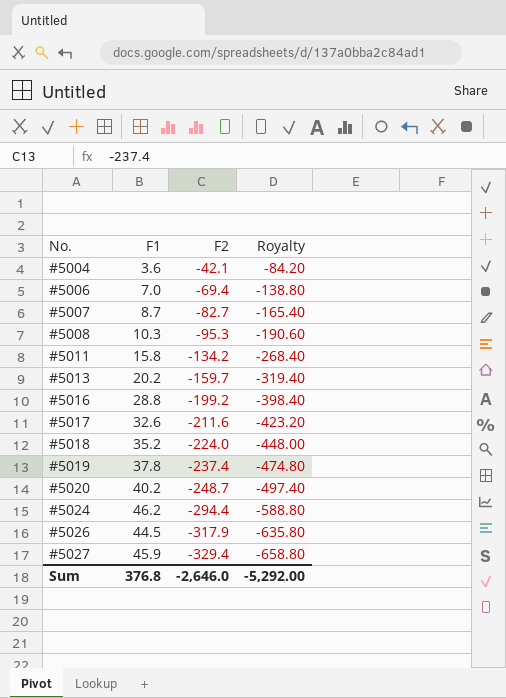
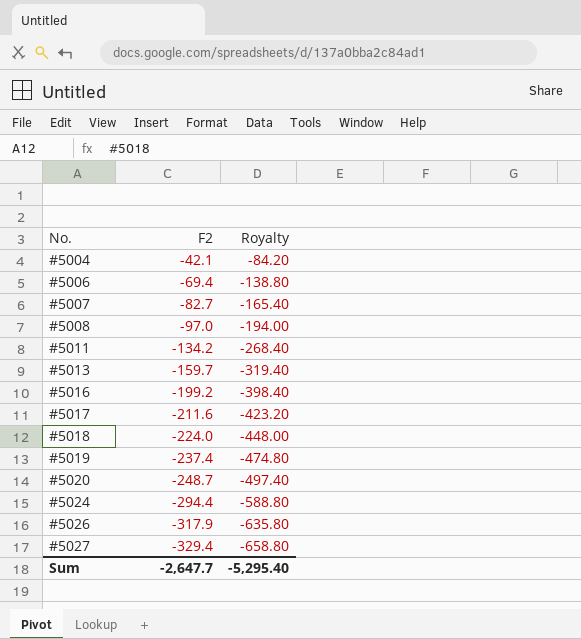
column F1 | position: 2 -> none
#5008 | F2: -95.3 -> -97.0
#5008 | Royalty: -190.60 -> -194.00
Sum | F2: -2,646.0 -> -2,647.7
Sum | Royalty: -5,292.00 -> -5,295.40

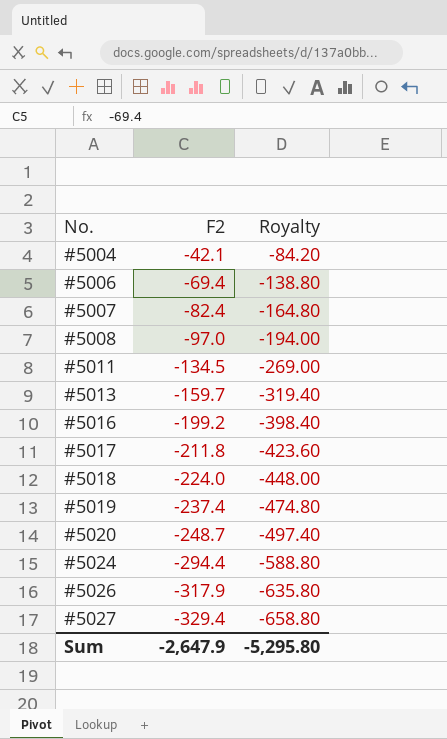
#5007 | F2: -82.7 -> -82.4
#5007 | Royalty: -165.40 -> -164.80
#5011 | F2: -134.2 -> -134.5
#5011 | Royalty: -268.40 -> -269.00
#5017 | F2: -211.6 -> -211.8
#5017 | Royalty: -423.20 -> -423.60
Sum | F2: -2,647.7 -> -2,647.9
Sum | Royalty: -5,295.40 -> -5,295.80

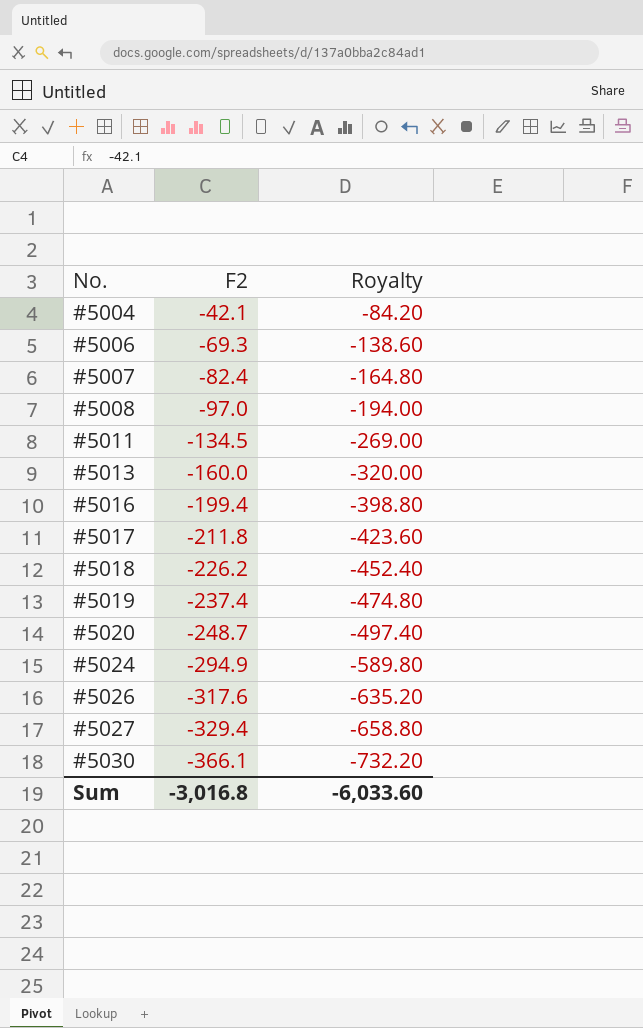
#5006 | F2: -69.4 -> -69.3
#5006 | Royalty: -138.80 -> -138.60
#5013 | F2: -159.7 -> -160.0
#5013 | Royalty: -319.40 -> -320.00
#5016 | F2: -199.2 -> -199.4
#5016 | Royalty: -398.40 -> -398.80
#5018 | F2: -224.0 -> -226.2
#5018 | Royalty: -448.00 -> -452.40
#5024 | F2: -294.4 -> -294.9
#5024 | Royalty: -588.80 -> -589.80
#5026 | F2: -317.9 -> -317.6
#5026 | Royalty: -635.80 -> -635.20
row #5030: none -> -366.1 | -732.20
Sum | F2: -2,647.9 -> -3,016.8
Sum | Royalty: -5,295.80 -> -6,033.60

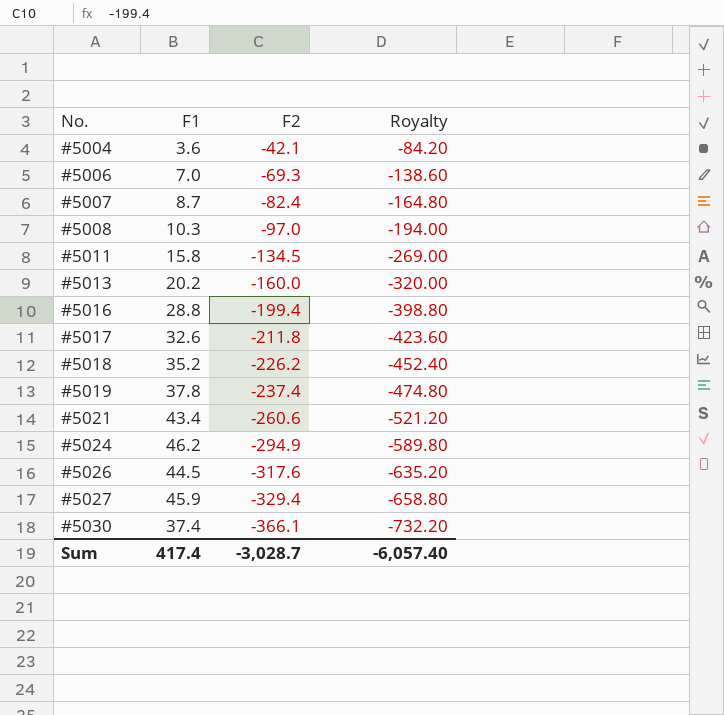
column F1 | position: none -> 2
row #5020: -248.7 | -497.40 -> none
row #5021: none -> 43.4 | -260.6 | -521.20
Sum | F2: -3,016.8 -> -3,028.7
Sum | Royalty: -6,033.60 -> -6,057.40

